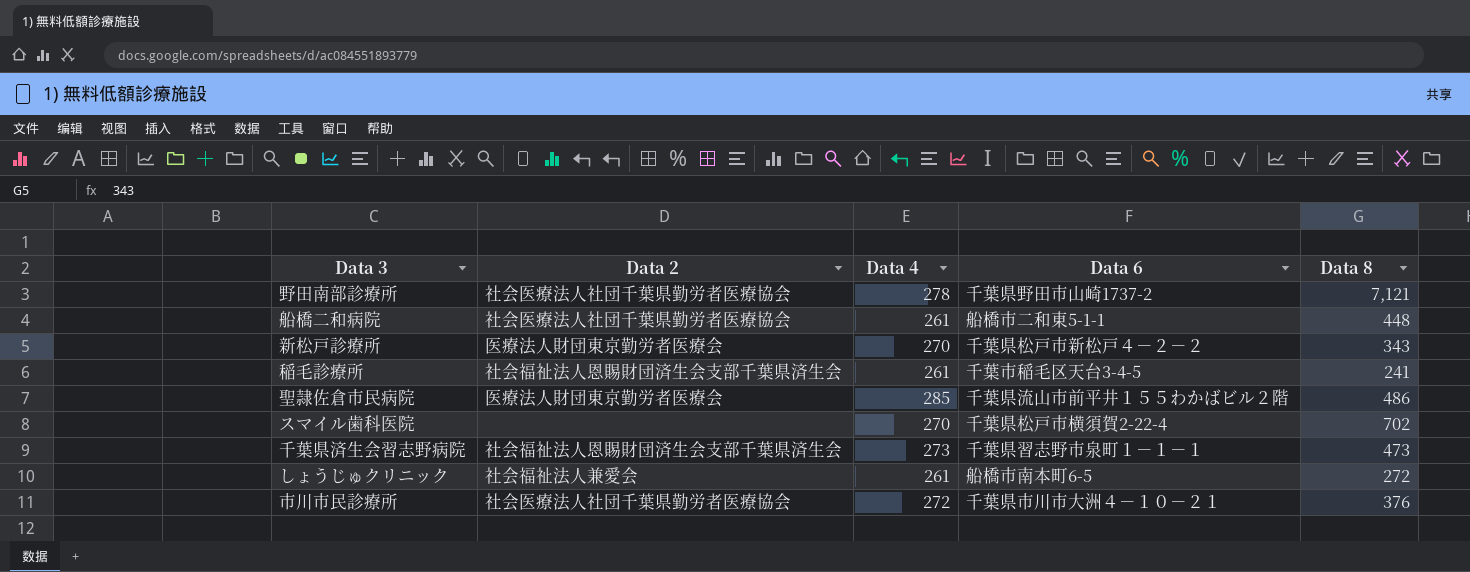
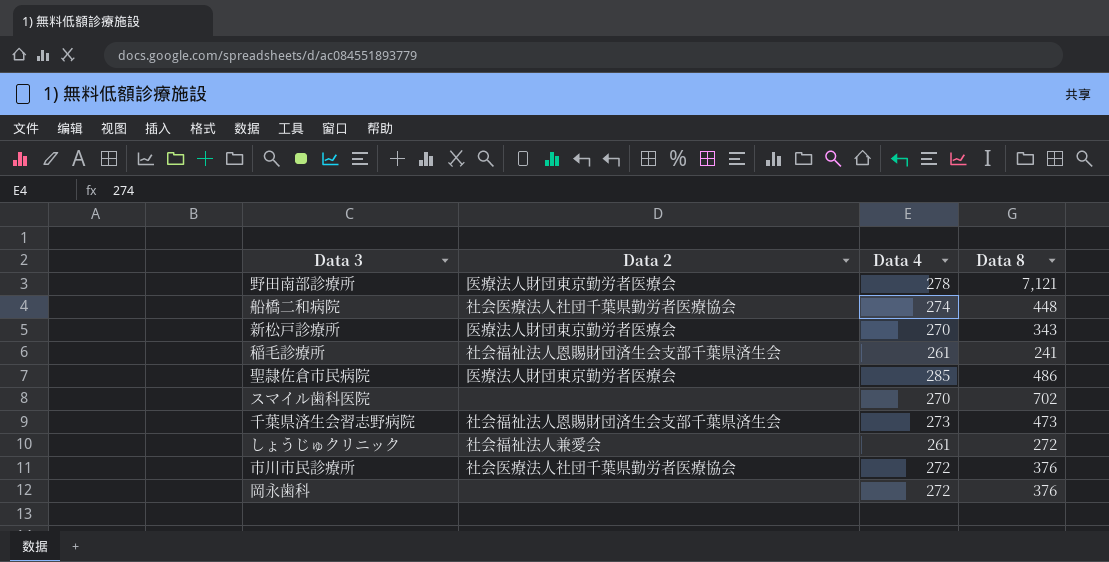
column Data 6 | position: 4 -> none
野田南部診療所 | Data 2: 社会医療法人社団千葉県勤労者医療協会 -> 医療法人財団東京勤労者医療会
船橋二和病院 | Data 4: 261 -> 274
row 岡永歯科: none -> none | 272 | 376

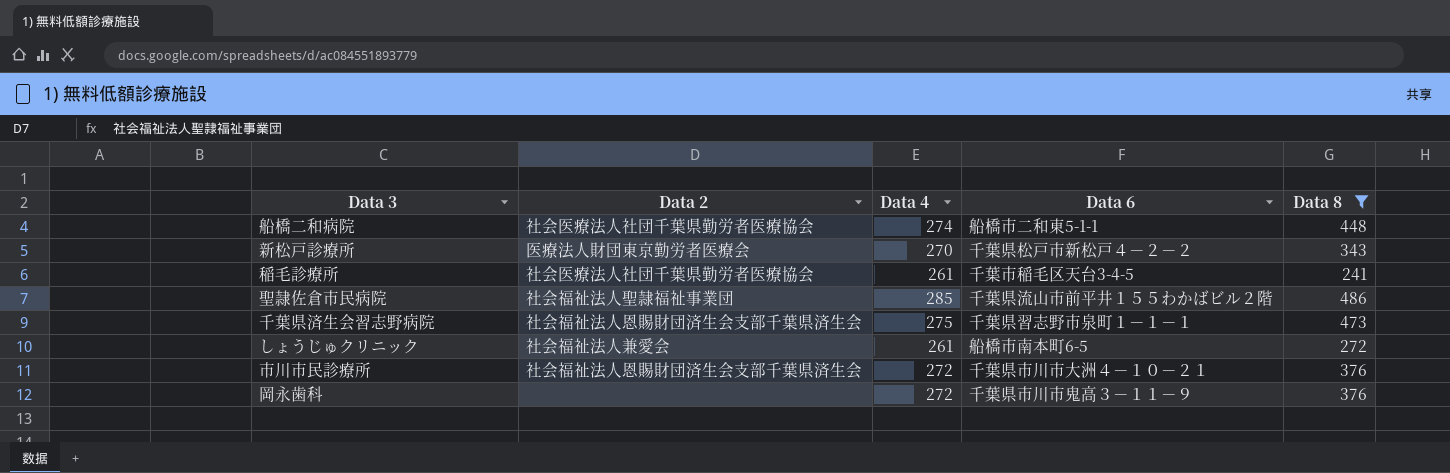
filter: none -> Data 8 <= 486
column Data 6 | position: none -> 4
稲毛診療所 | Data 2: 社会福祉法人恩賜財団済生会支部千葉県済生会 -> 社会医療法人社団千葉県勤労者医療協会
聖隷佐倉市民病院 | Data 2: 医療法人財団東京勤労者医療会 -> 社会福祉法人聖隷福祉事業団
千葉県済生会習志野病院 | Data 4: 273 -> 275
市川市民診療所 | Data 2: 社会医療法人社団千葉県勤労者医療協会 -> 社会福祉法人恩賜財団済生会支部千葉県済生会

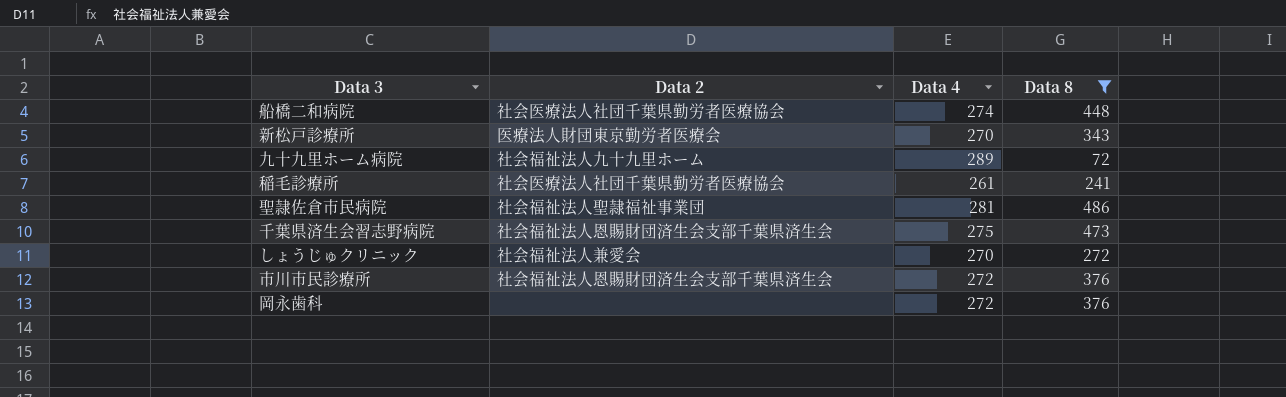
column Data 6 | position: 4 -> none
row 九十九里ホーム病院: none -> 社会福祉法人九十九里ホーム | 289 | 72
聖隷佐倉市民病院 | Data 4: 285 -> 281
しょうじゅクリニック | Data 4: 261 -> 270

